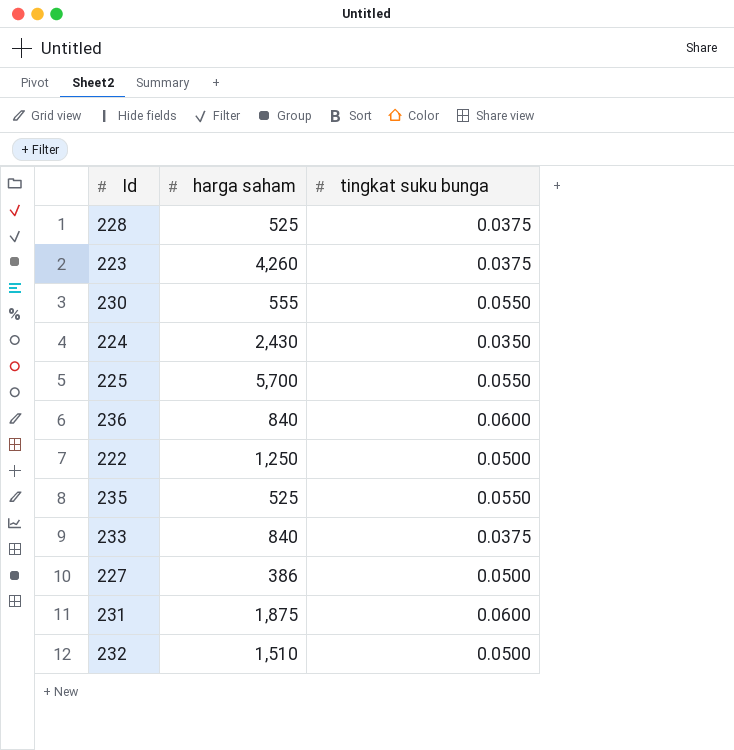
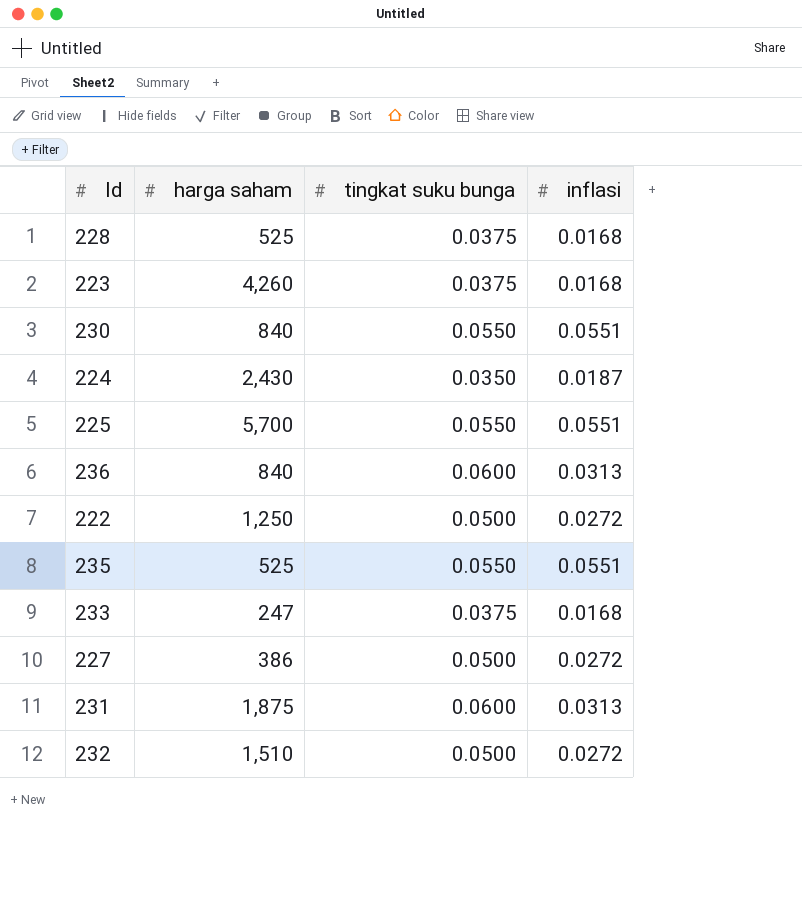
column inflasi | position: none -> 4
230 | harga saham: 555 -> 840
233 | harga saham: 840 -> 247

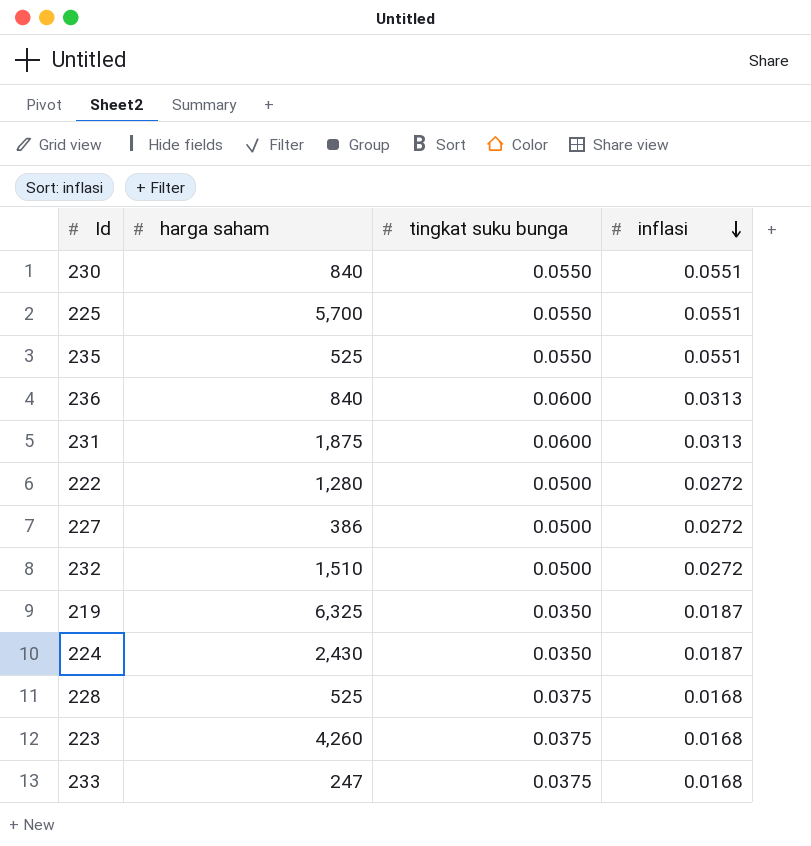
row order: none -> inflasi descending
222 | harga saham: 1,250 -> 1,280
row 219: none -> 6,325 | 0.0350 | 0.0187

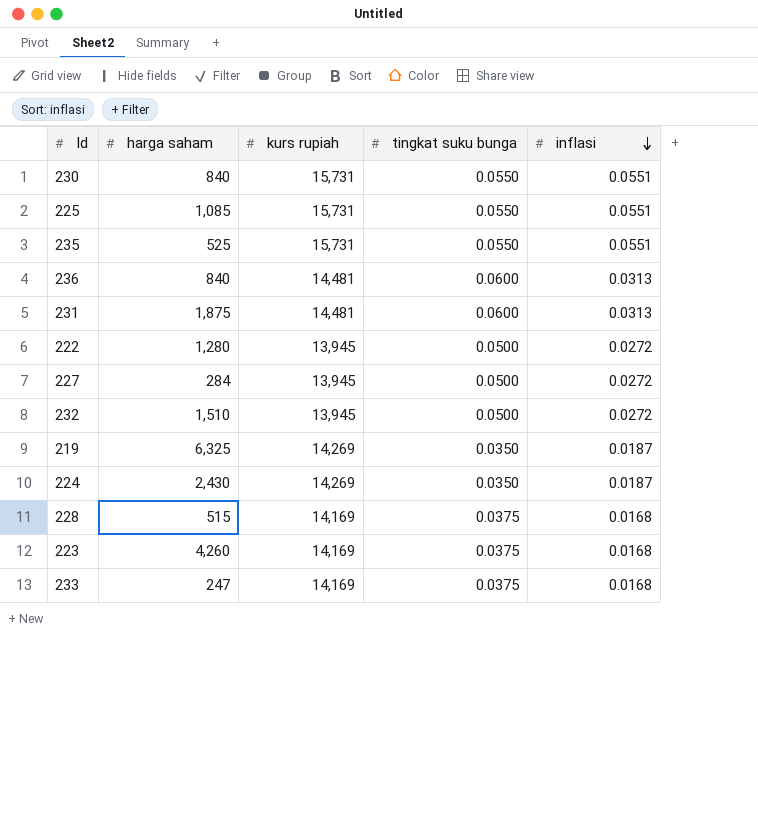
column kurs rupiah | position: none -> 3
225 | harga saham: 5,700 -> 1,085
227 | harga saham: 386 -> 284
228 | harga saham: 525 -> 515

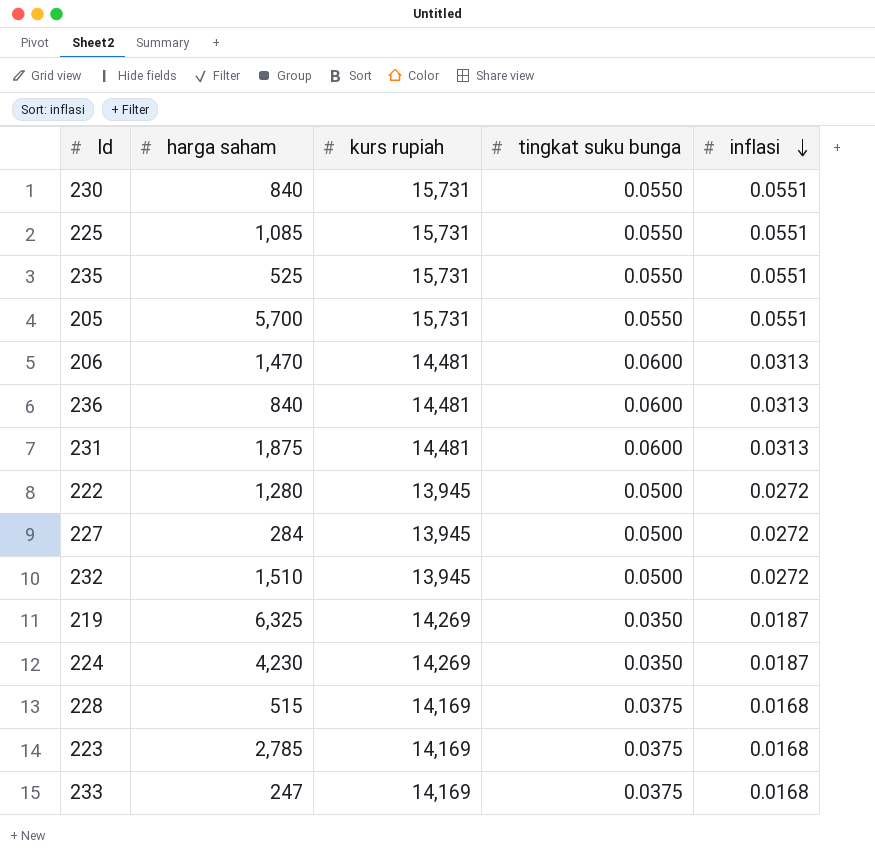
row 205: none -> 5,700 | 15,731 | 0.0550 | 0.0551
row 206: none -> 1,470 | 14,481 | 0.0600 | 0.0313
224 | harga saham: 2,430 -> 4,230
223 | harga saham: 4,260 -> 2,785

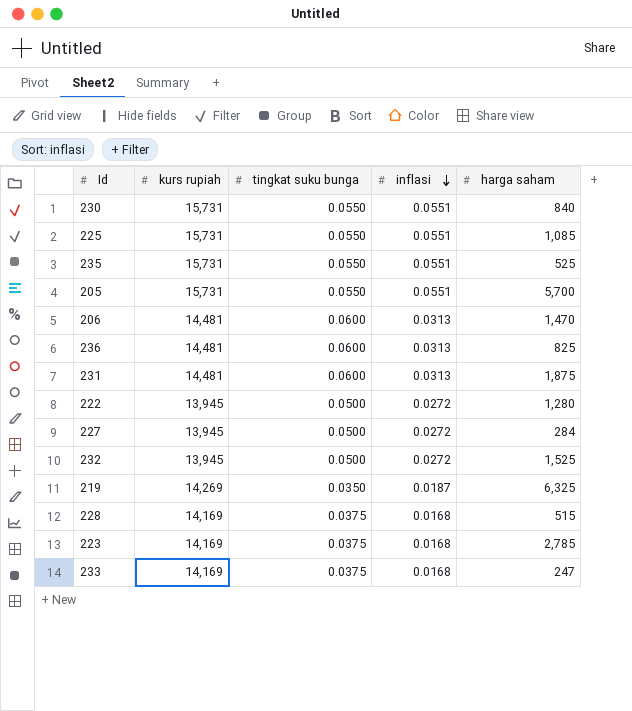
column harga saham | position: 2 -> 5
row 224: 4,230 | 14,269 | 0.0350 | 0.0187 -> none
236 | harga saham: 840 -> 825
232 | harga saham: 1,510 -> 1,525

